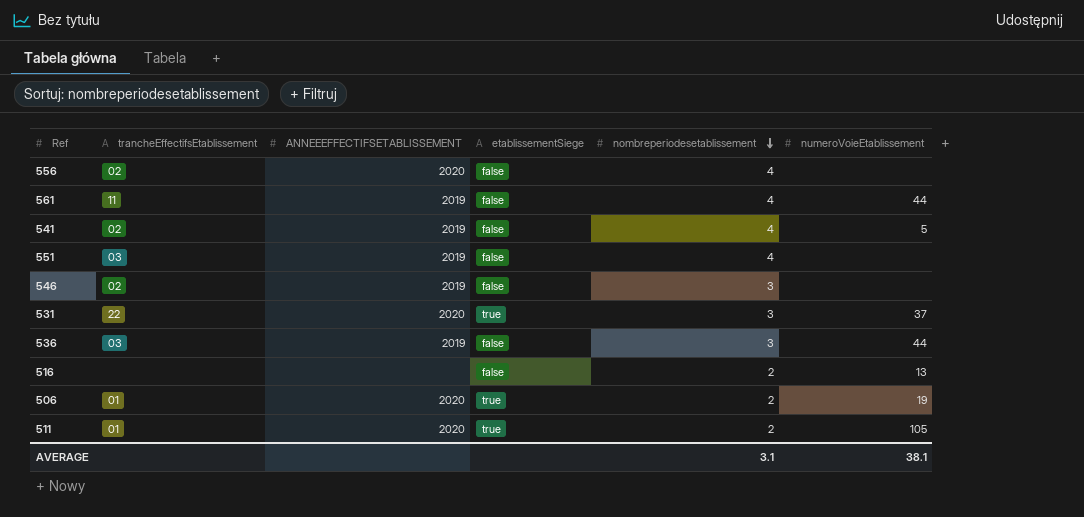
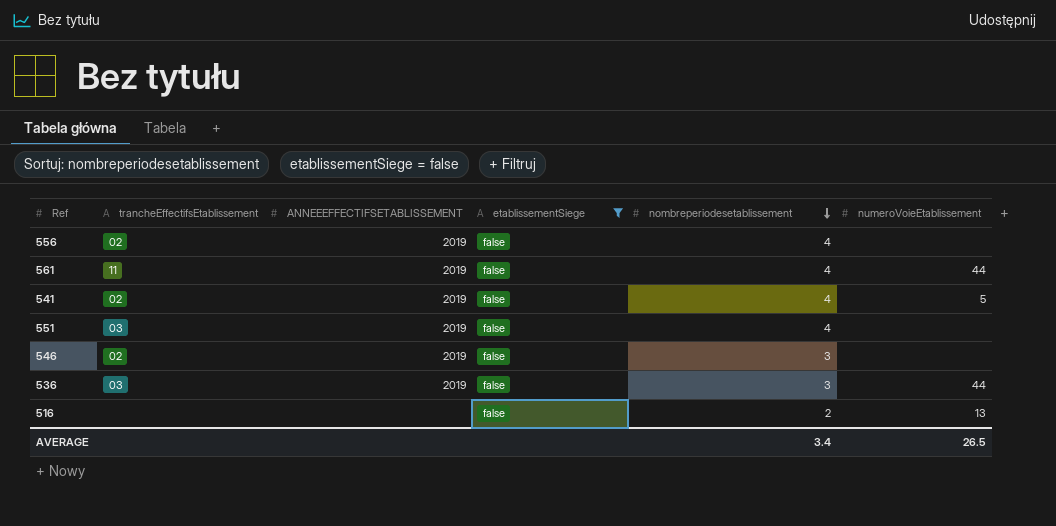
filter: none -> etablissementSiege = false
556 | ANNEEEFFECTIFSETABLISSEMENT: 2020 -> 2019
AVERAGE | nombreperiodesetablissement: 3.1 -> 3.4
AVERAGE | numeroVoieEtablissement: 38.1 -> 26.5

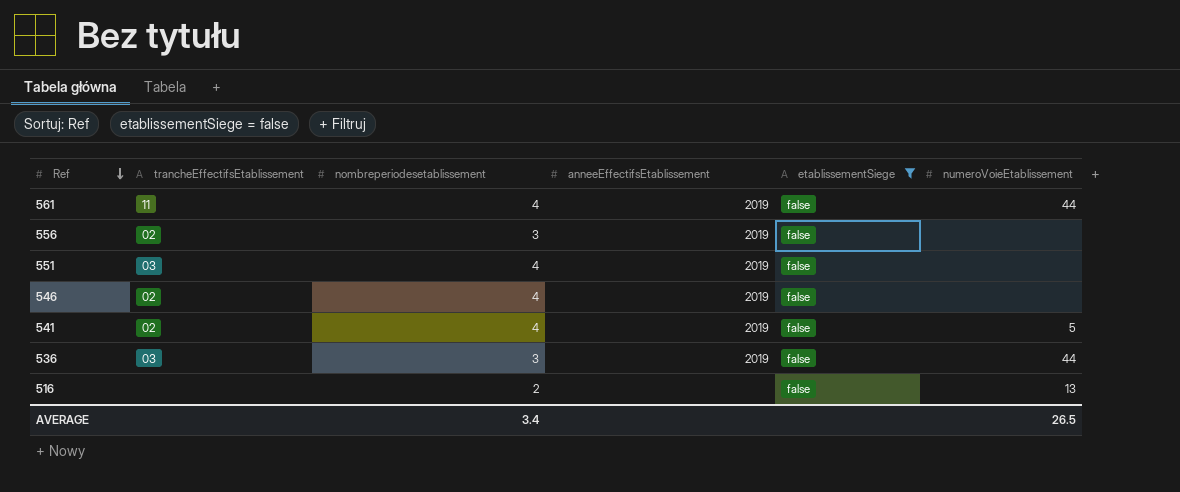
row order: nombreperiodesetablissement descending -> Ref descending
column nombreperiodesetablissement | position: 5 -> 3
column name: ANNEEEFFECTIFSETABLISSEMENT -> anneeEffectifsEtablissement
556 | nombreperiodesetablissement: 4 -> 3
546 | nombreperiodesetablissement: 3 -> 4

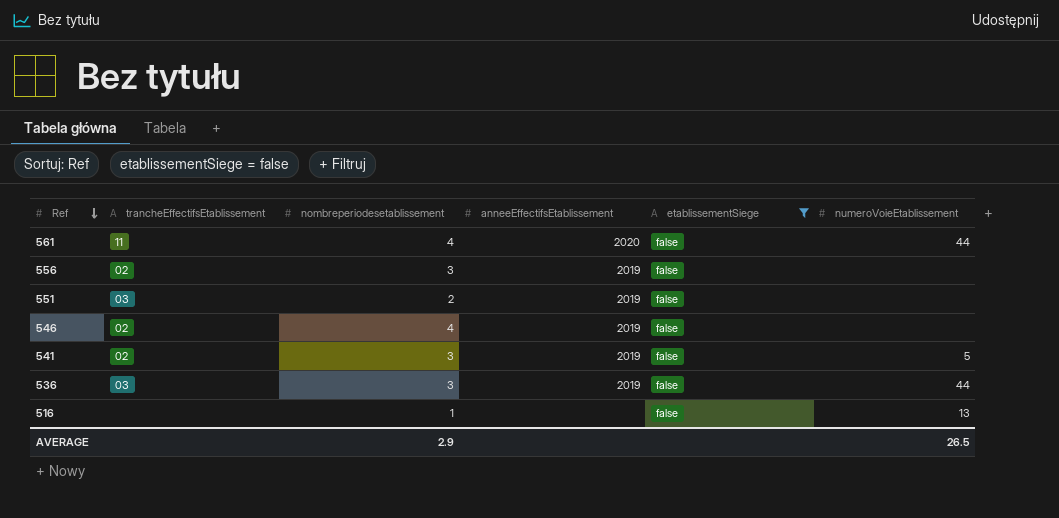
561 | anneeEffectifsEtablissement: 2019 -> 2020
551 | nombreperiodesetablissement: 4 -> 2
541 | nombreperiodesetablissement: 4 -> 3
516 | nombreperiodesetablissement: 2 -> 1
AVERAGE | nombreperiodesetablissement: 3.4 -> 2.9

